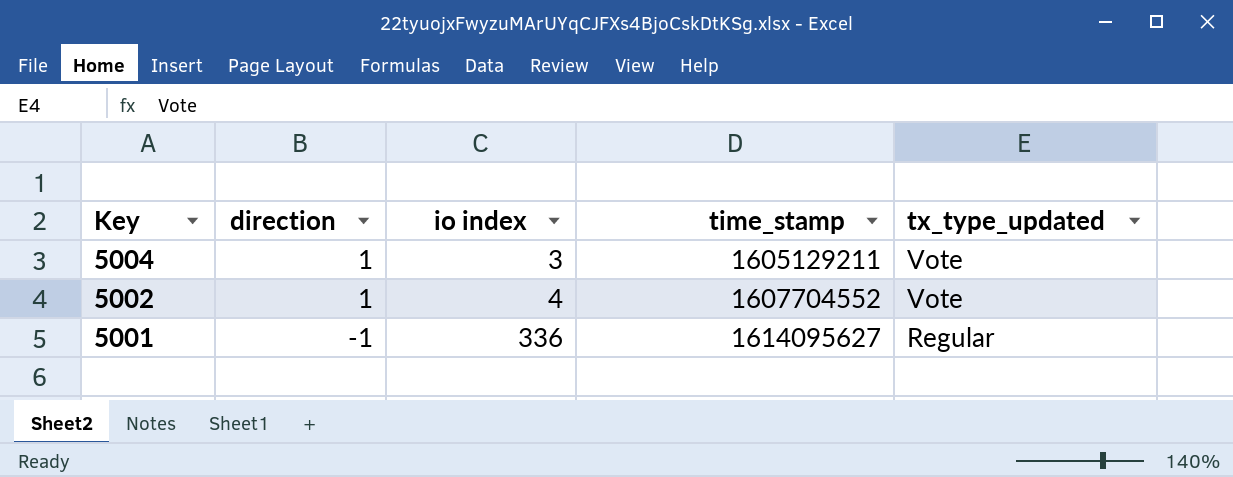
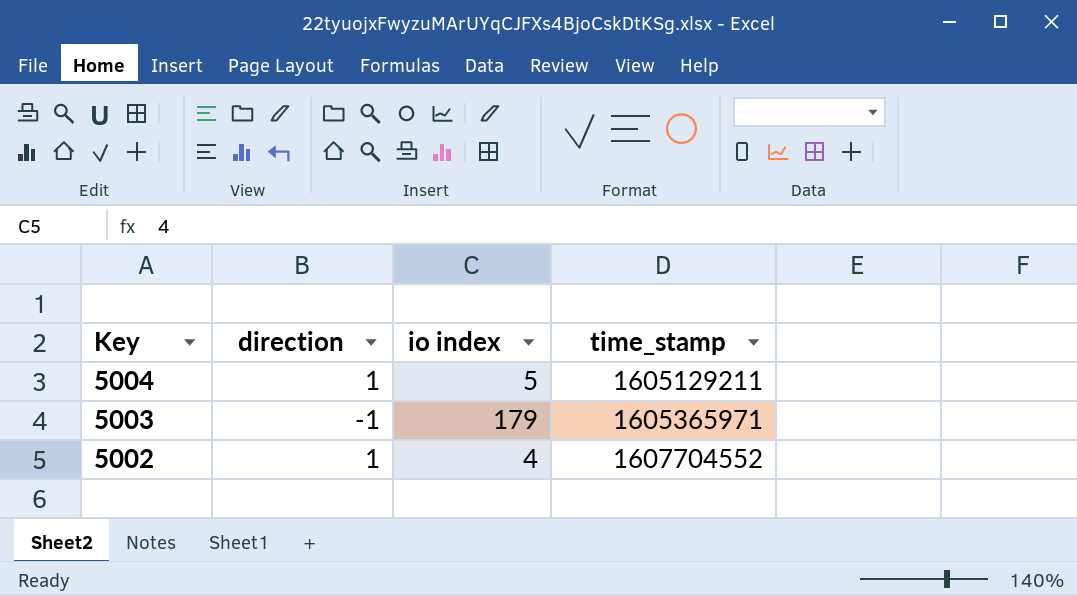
column tx_type_updated | position: 5 -> none
row 5001: -1 | 336 | 1614095627 | Regular -> none
5004 | io index: 3 -> 5
row 5003: none -> -1 | 179 | 1605365971

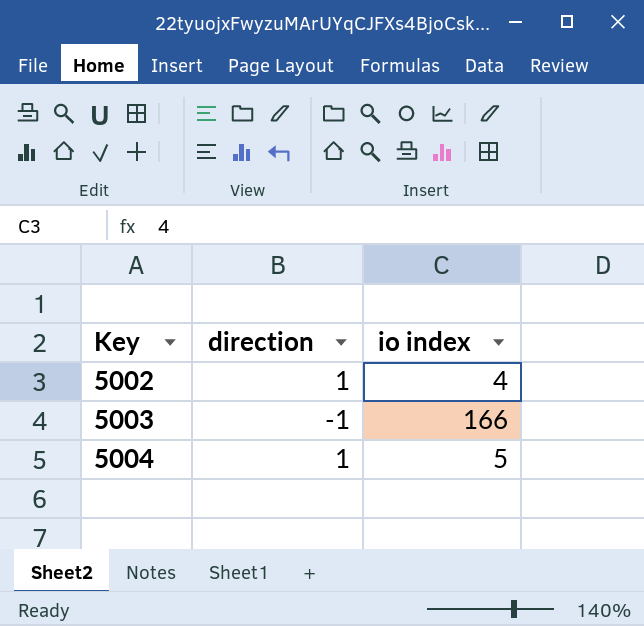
row order: Key descending -> Key ascending
column time_stamp | position: 4 -> none
5003 | io index: 179 -> 166

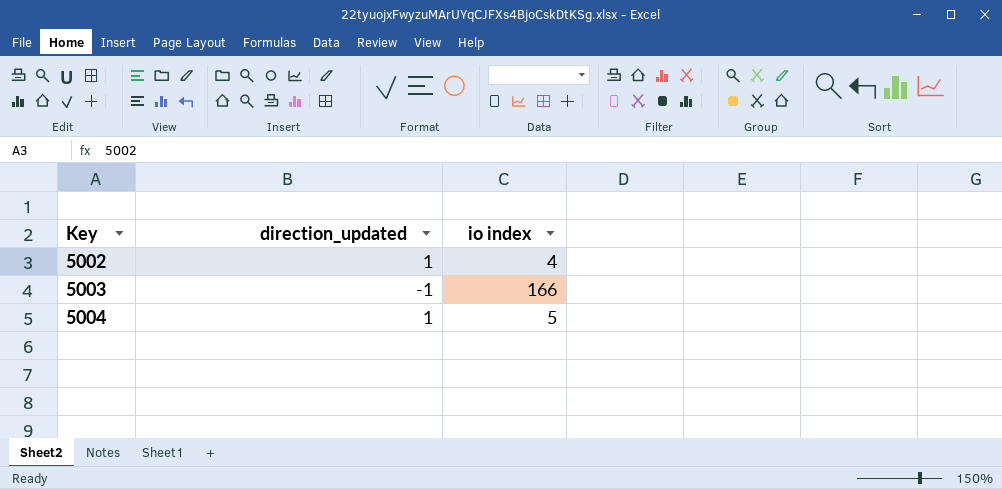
column name: direction -> direction_updated

